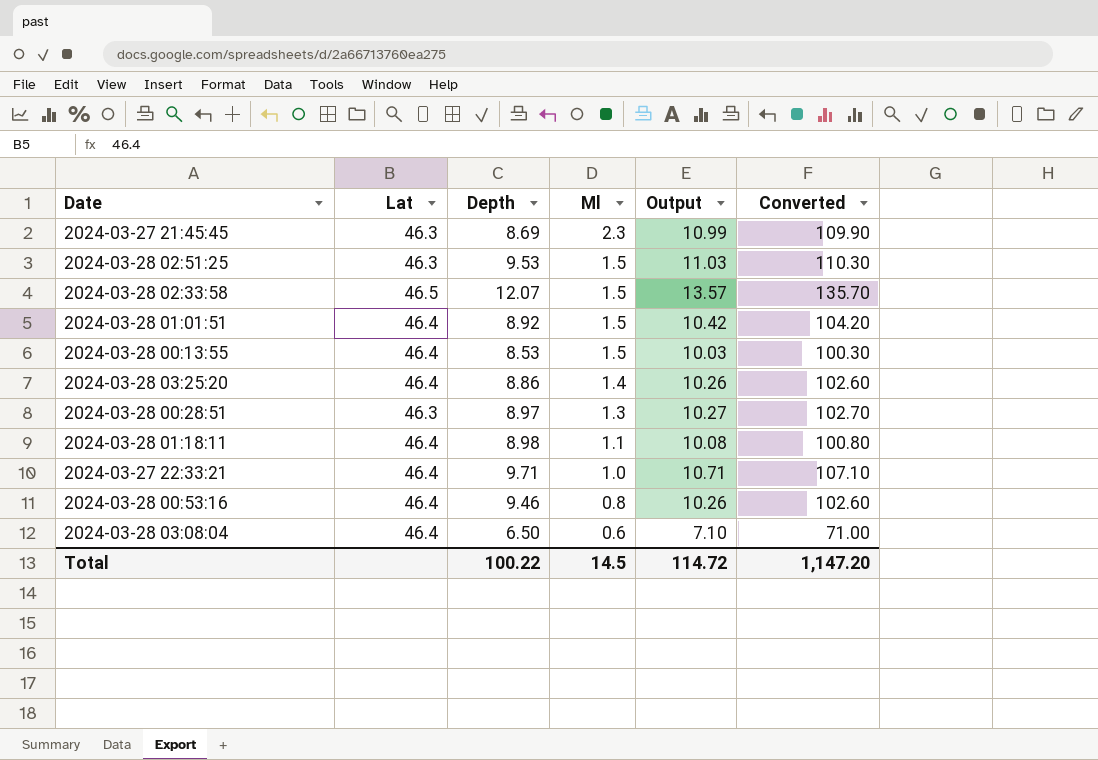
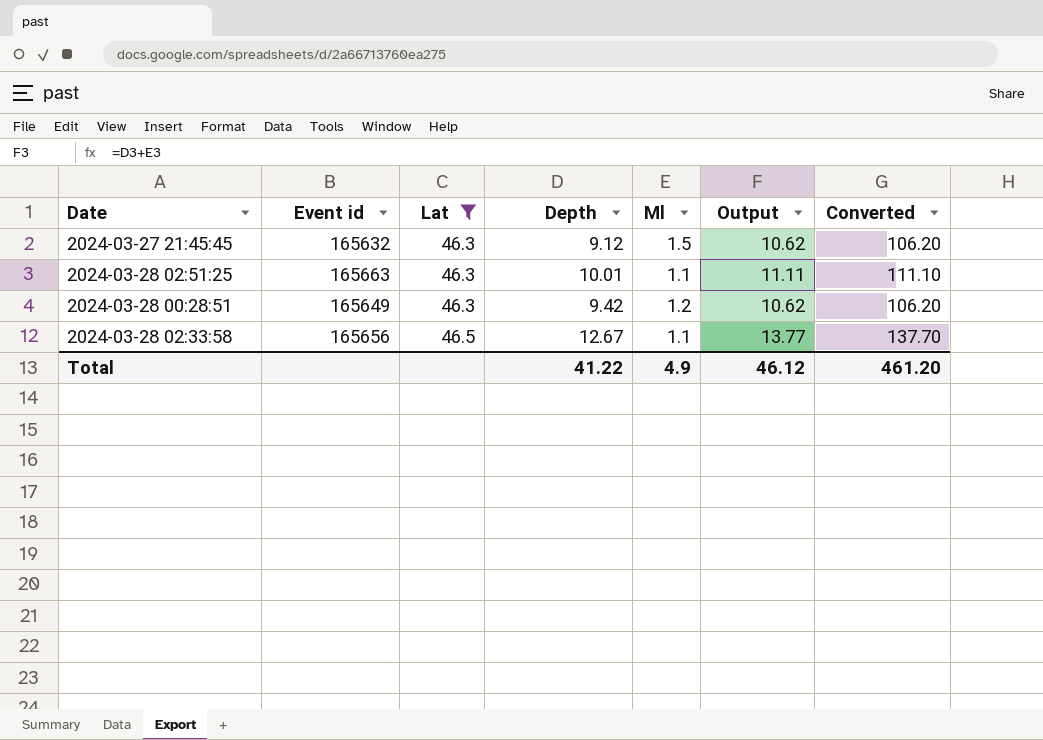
filter: none -> Lat != 46.4
row order: Ml descending -> Lat ascending
column Event id | position: none -> 2
2024-03-27 21:45:45 | Depth: 8.69 -> 9.12
2024-03-27 21:45:45 | Ml: 2.3 -> 1.5
2024-03-27 21:45:45 | Output: 10.99 -> 10.62
2024-03-27 21:45:45 | Converted: 109.90 -> 106.20
2024-03-28 02:51:25 | Depth: 9.53 -> 10.01
2024-03-28 02:51:25 | Ml: 1.5 -> 1.1
2024-03-28 02:51:25 | Output: 11.03 -> 11.11
2024-03-28 02:51:25 | Converted: 110.30 -> 111.10
2024-03-28 00:28:51 | Depth: 8.97 -> 9.42
2024-03-28 00:28:51 | Ml: 1.3 -> 1.2
2024-03-28 00:28:51 | Output: 10.27 -> 10.62
2024-03-28 00:28:51 | Converted: 102.70 -> 106.20
2024-03-28 02:33:58 | Depth: 12.07 -> 12.67
2024-03-28 02:33:58 | Ml: 1.5 -> 1.1
2024-03-28 02:33:58 | Output: 13.57 -> 13.77
2024-03-28 02:33:58 | Converted: 135.70 -> 137.70
Total | Depth: 100.22 -> 41.22
Total | Ml: 14.5 -> 4.9
Total | Output: 114.72 -> 46.12
Total | Converted: 1,147.20 -> 461.20

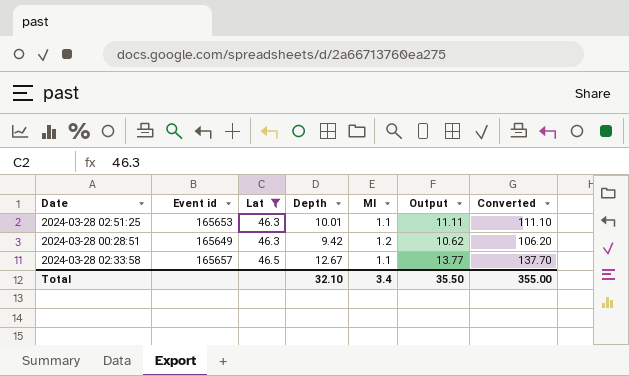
row 2024-03-27 21:45:45: 165632 | 46.3 | 9.12 | 1.5 | 10.62 | 106.20 -> none
2024-03-28 02:51:25 | Event id: 165663 -> 165653
2024-03-28 02:33:58 | Event id: 165656 -> 165657
Total | Depth: 41.22 -> 32.10
Total | Ml: 4.9 -> 3.4
Total | Output: 46.12 -> 35.50
Total | Converted: 461.20 -> 355.00

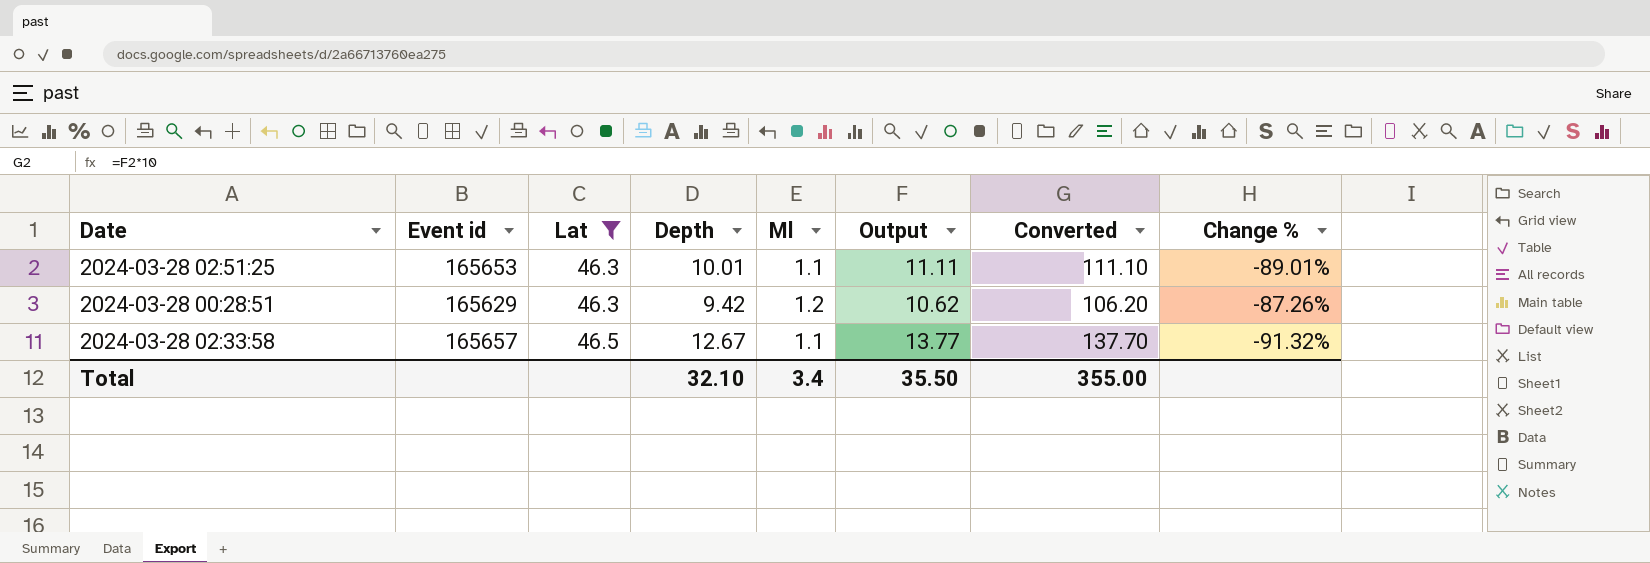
column Change % | formula: none -> ([Ml] - [Depth]) / [Depth]
2024-03-28 00:28:51 | Event id: 165649 -> 165629

